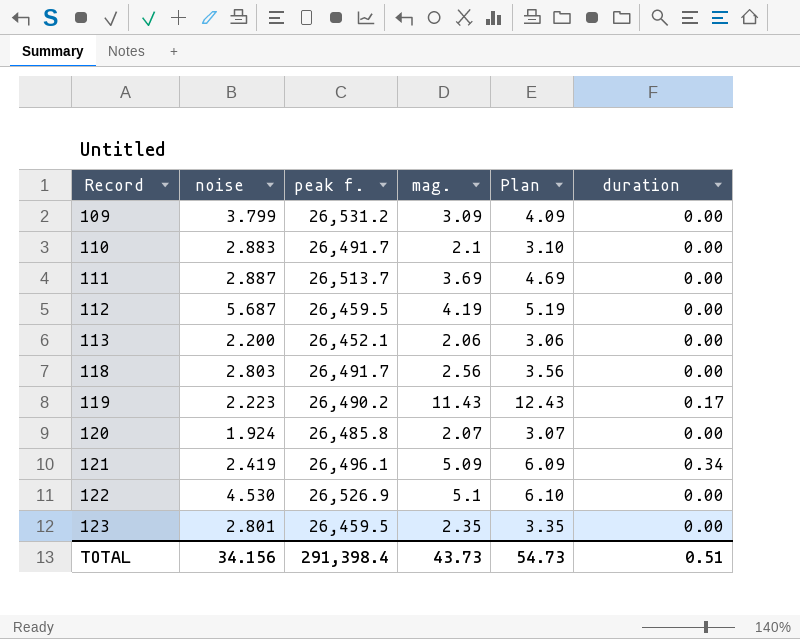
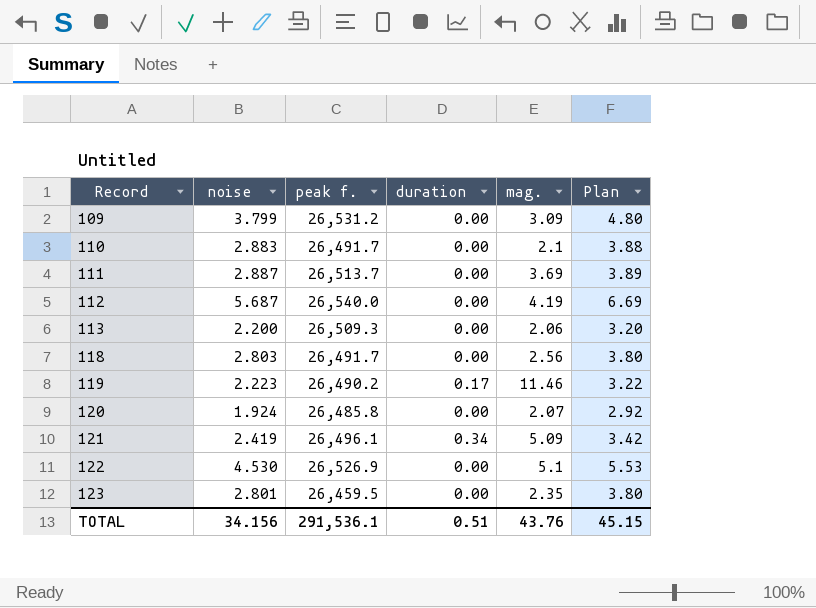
column duration | position: 6 -> 4
column Plan | formula: [mag.] + 1 -> [noise] + 1
112 | peak f.: 26,459.5 -> 26,540.0
113 | peak f.: 26,452.1 -> 26,509.3
119 | mag.: 11.43 -> 11.46
TOTAL | peak f.: 291,398.4 -> 291,536.1
TOTAL | mag.: 43.73 -> 43.76
TOTAL | Plan: 54.73 -> 45.15

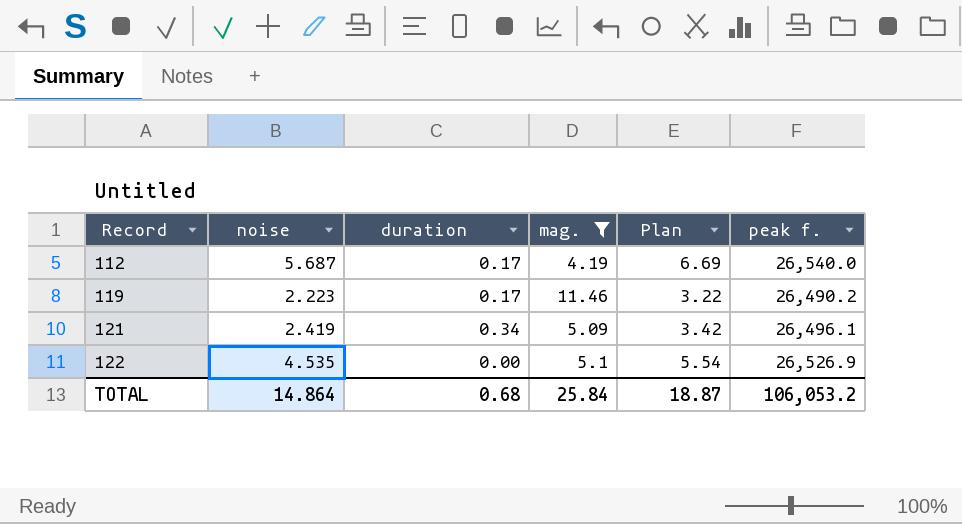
filter: none -> mag. >= 4.19
column peak f. | position: 3 -> 6
112 | duration: 0.00 -> 0.17
122 | noise: 4.530 -> 4.535
122 | Plan: 5.53 -> 5.54
TOTAL | noise: 34.156 -> 14.864
TOTAL | duration: 0.51 -> 0.68
TOTAL | mag.: 43.76 -> 25.84
TOTAL | Plan: 45.15 -> 18.87
TOTAL | peak f.: 291,536.1 -> 106,053.2

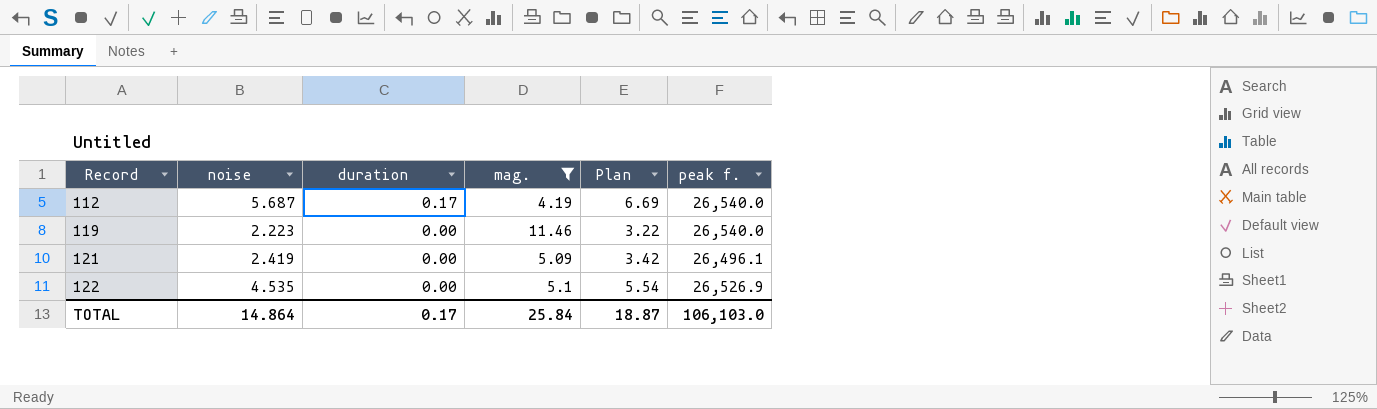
119 | duration: 0.17 -> 0.00
119 | peak f.: 26,490.2 -> 26,540.0
121 | duration: 0.34 -> 0.00
TOTAL | duration: 0.68 -> 0.17
TOTAL | peak f.: 106,053.2 -> 106,103.0

